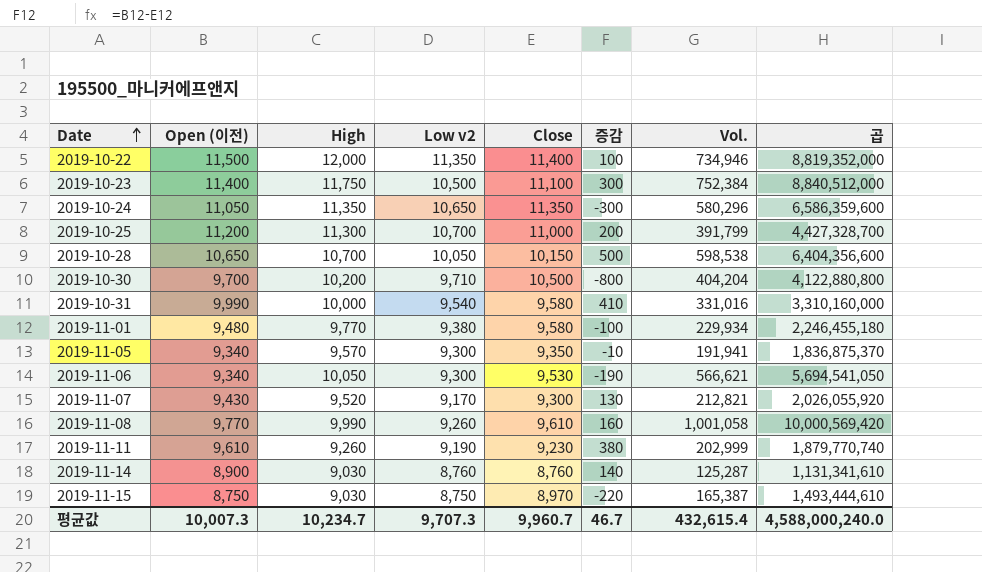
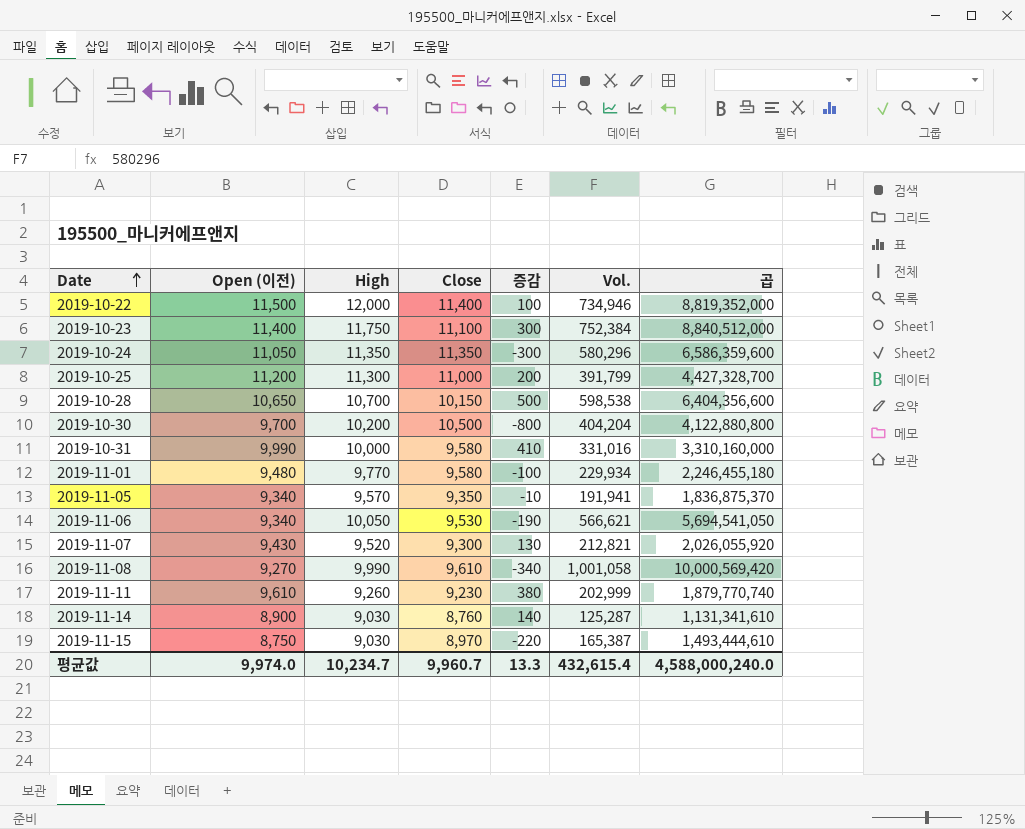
column Low v2 | position: 4 -> none
2019-11-08 | Open (이전): 9,770 -> 9,270
2019-11-08 | 증감: 160 -> -340
평균값 | Open (이전): 10,007.3 -> 9,974.0
평균값 | 증감: 46.7 -> 13.3

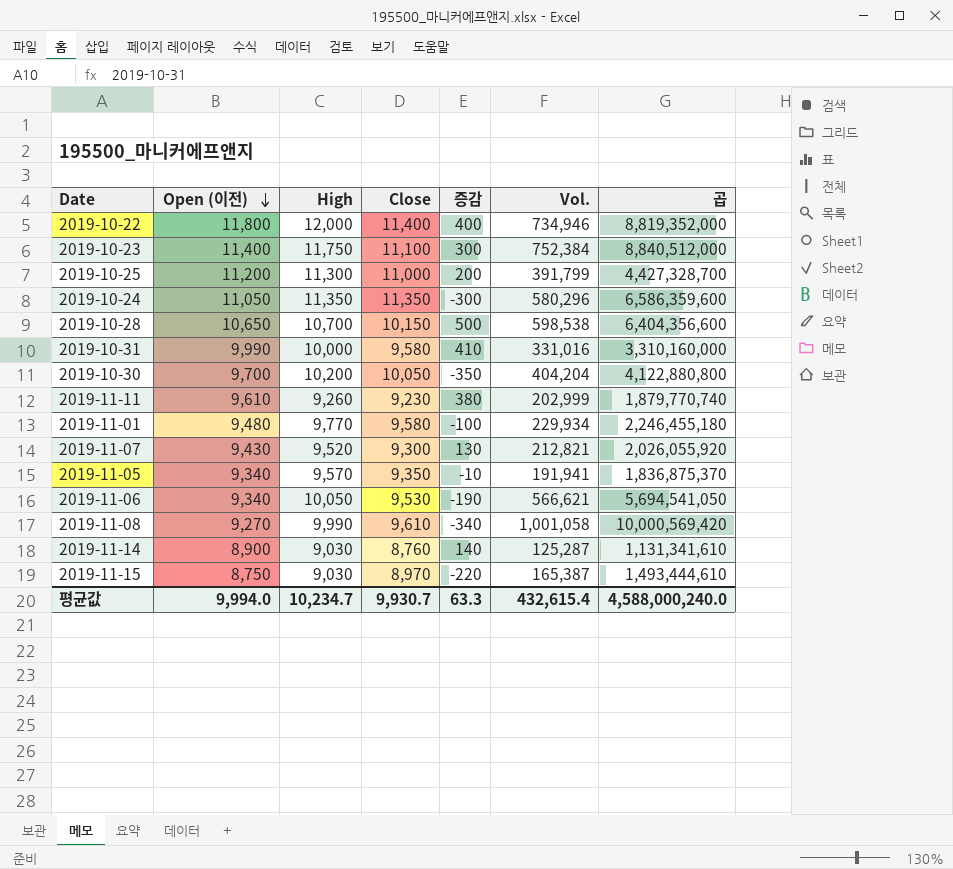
row order: Date ascending -> Open (이전) descending
2019-10-22 | Open (이전): 11,500 -> 11,800
2019-10-22 | 증감: 100 -> 400
2019-10-30 | Close: 10,500 -> 10,050
2019-10-30 | 증감: -800 -> -350
평균값 | Open (이전): 9,974.0 -> 9,994.0
평균값 | Close: 9,960.7 -> 9,930.7
평균값 | 증감: 13.3 -> 63.3

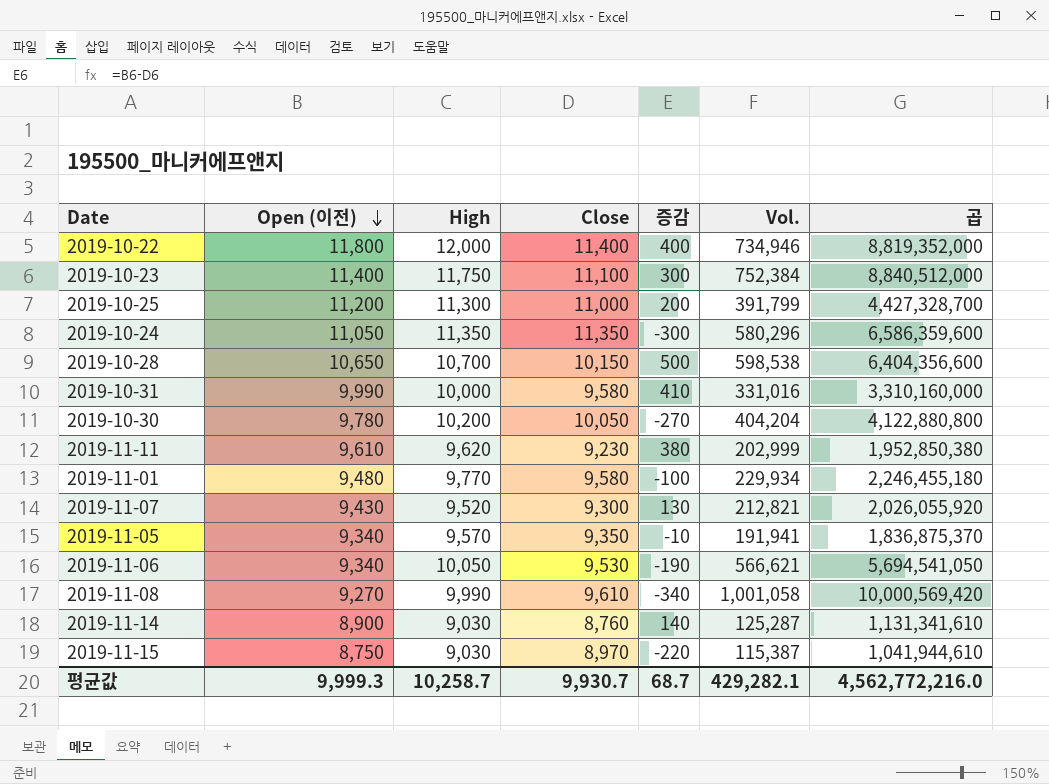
2019-10-30 | Open (이전): 9,700 -> 9,780
2019-10-30 | 증감: -350 -> -270
2019-11-11 | High: 9,260 -> 9,620
2019-11-11 | 곱: 1,879,770,740 -> 1,952,850,380
2019-11-15 | Vol.: 165,387 -> 115,387
2019-11-15 | 곱: 1,493,444,610 -> 1,041,944,610
평균값 | Open (이전): 9,994.0 -> 9,999.3
평균값 | High: 10,234.7 -> 10,258.7
평균값 | 증감: 63.3 -> 68.7
평균값 | Vol.: 432,615.4 -> 429,282.1
평균값 | 곱: 4,588,000,240.0 -> 4,562,772,216.0

